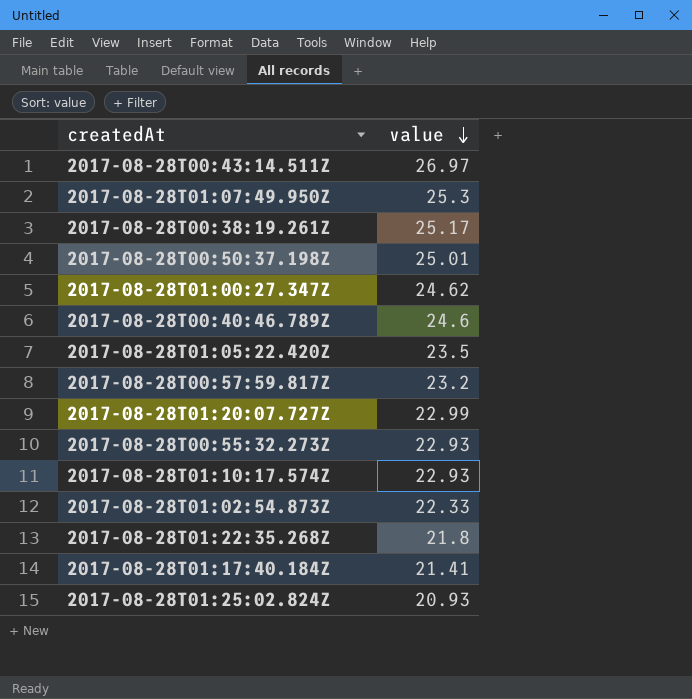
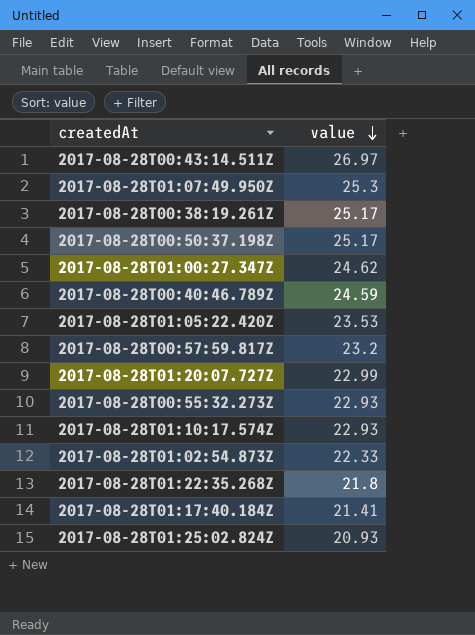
2017-08-28T00:50:37.198Z | value: 25.01 -> 25.17
2017-08-28T00:40:46.789Z | value: 24.6 -> 24.59
2017-08-28T01:05:22.420Z | value: 23.5 -> 23.53

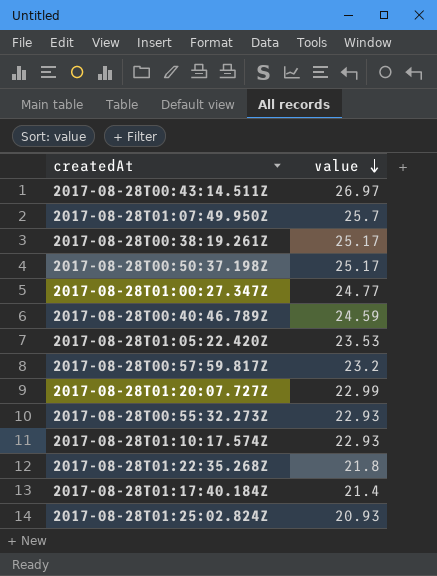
row 2017-08-28T01:02:54.873Z: 22.33 -> none
2017-08-28T01:07:49.950Z | value: 25.3 -> 25.7
2017-08-28T01:00:27.347Z | value: 24.62 -> 24.77
2017-08-28T01:17:40.184Z | value: 21.41 -> 21.4

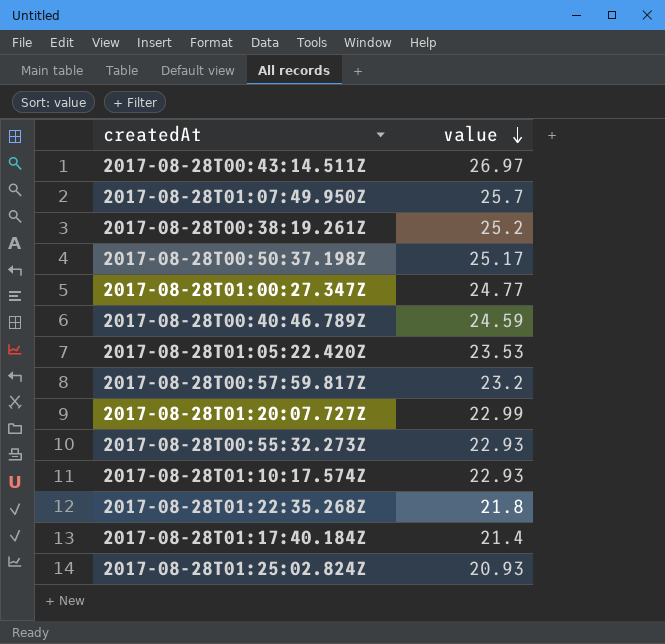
2017-08-28T00:38:19.261Z | value: 25.17 -> 25.2

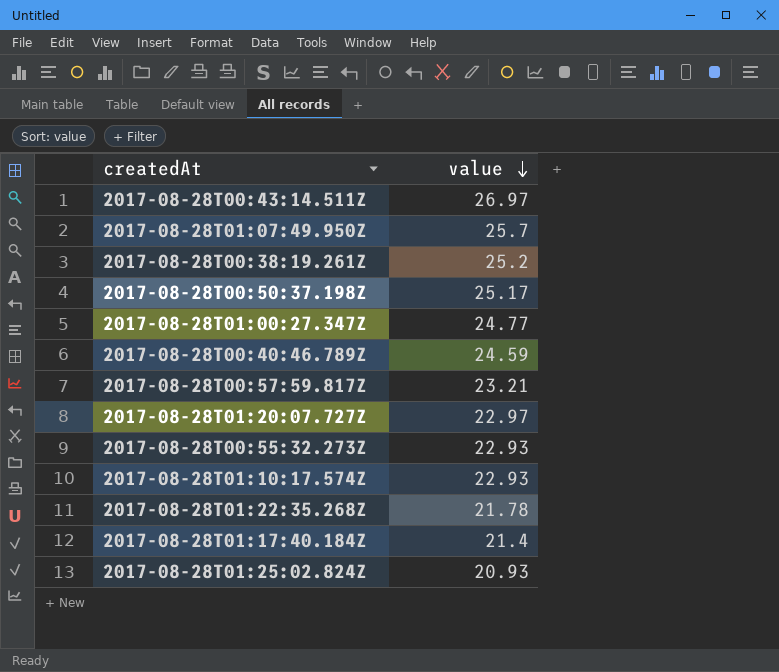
row 2017-08-28T01:05:22.420Z: 23.53 -> none
2017-08-28T00:57:59.817Z | value: 23.2 -> 23.21
2017-08-28T01:20:07.727Z | value: 22.99 -> 22.97
2017-08-28T01:22:35.268Z | value: 21.8 -> 21.78

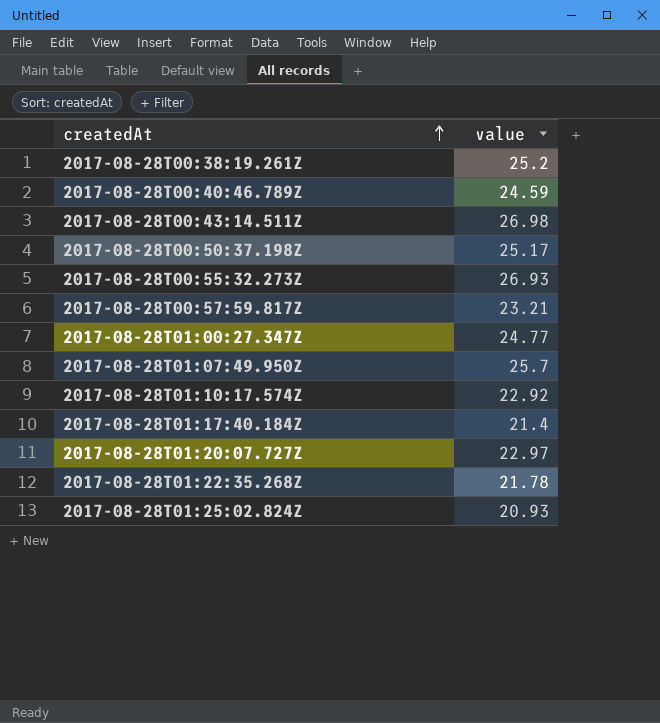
row order: value descending -> createdAt ascending
2017-08-28T00:43:14.511Z | value: 26.97 -> 26.98
2017-08-28T00:55:32.273Z | value: 22.93 -> 26.93
2017-08-28T01:10:17.574Z | value: 22.93 -> 22.92

